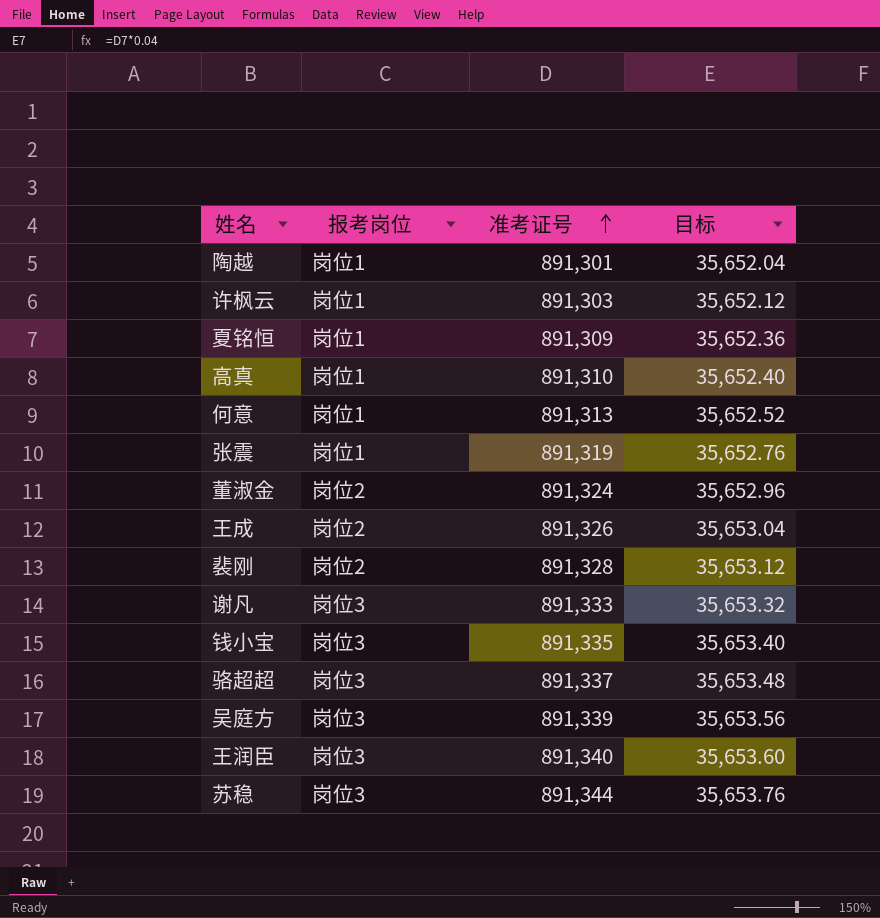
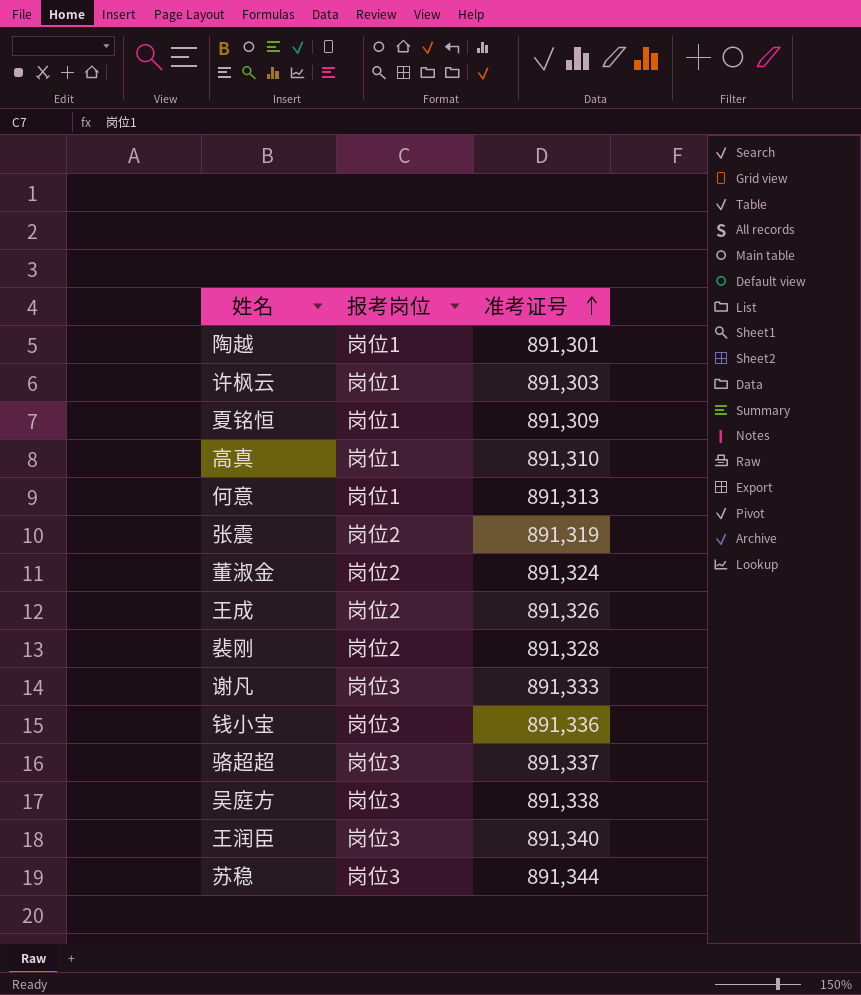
column 目标 | formula: [准考证号] * 0.04 -> none
张震 | 报考岗位: 岗位1 -> 岗位2
钱小宝 | 准考证号: 891,335 -> 891,336
吴庭方 | 准考证号: 891,339 -> 891,338

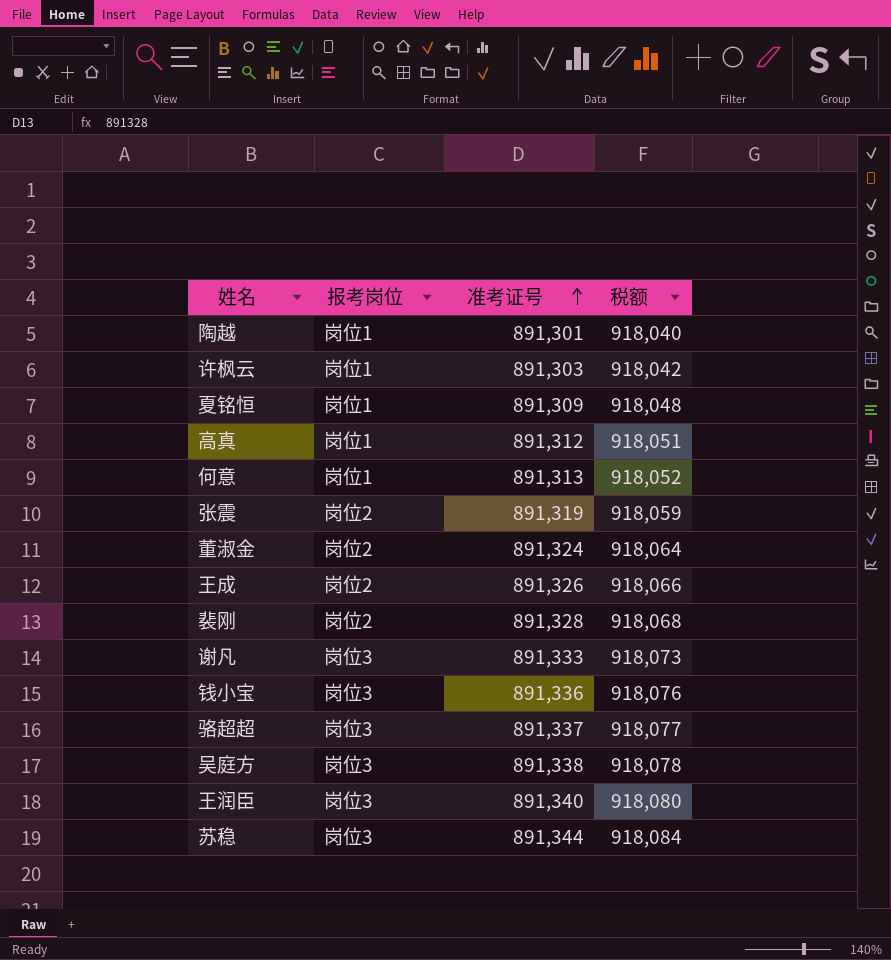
column 税额 | formula: none -> [准考证号] * 1.03
高真 | 准考证号: 891,310 -> 891,312

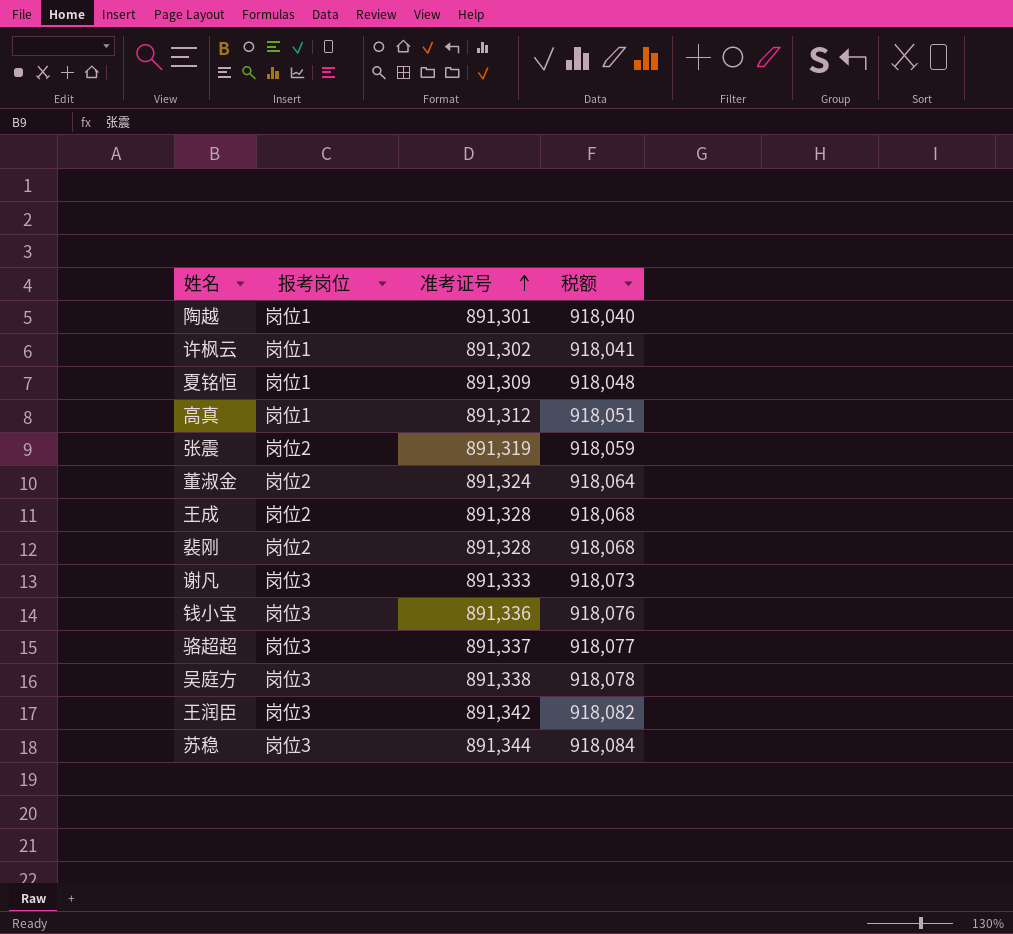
row 何意: 岗位1 | 891,313 | 918,052 -> none
许枫云 | 准考证号: 891,303 -> 891,302
许枫云 | 税额: 918,042 -> 918,041
王成 | 准考证号: 891,326 -> 891,328
王成 | 税额: 918,066 -> 918,068
王润臣 | 准考证号: 891,340 -> 891,342
王润臣 | 税额: 918,080 -> 918,082

